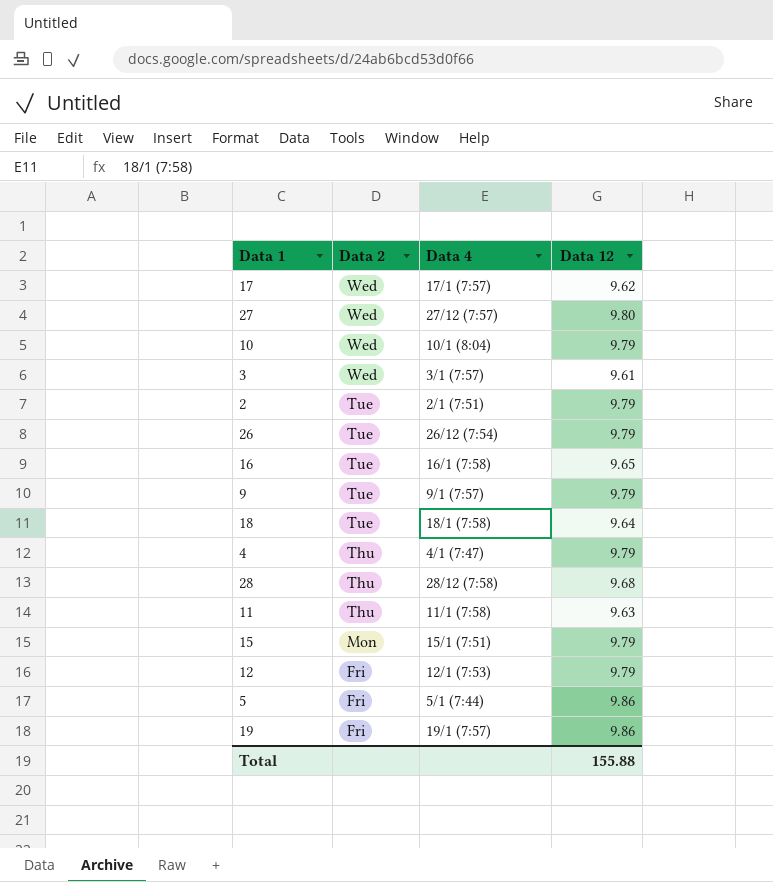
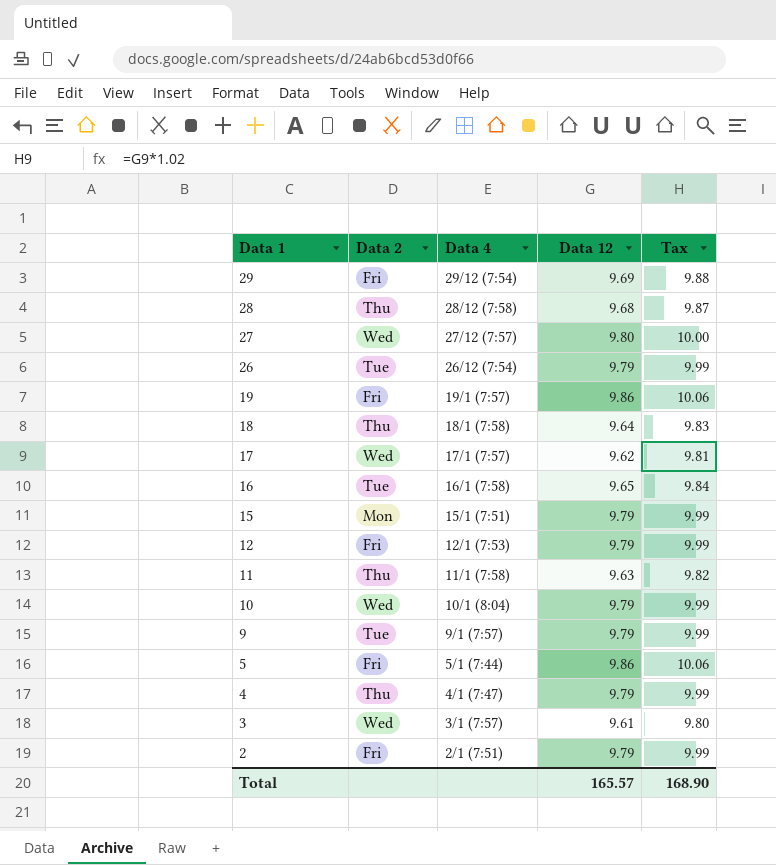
row order: Data 2 descending -> Data 1 descending
column Tax | formula: none -> [Data 12] * 1.02
row 29: none -> Fri | 29/12 (7:54) | 9.69 | 9.88
18 | Data 2: Tue -> Thu
2 | Data 2: Tue -> Fri
Total | Data 12: 155.88 -> 165.57

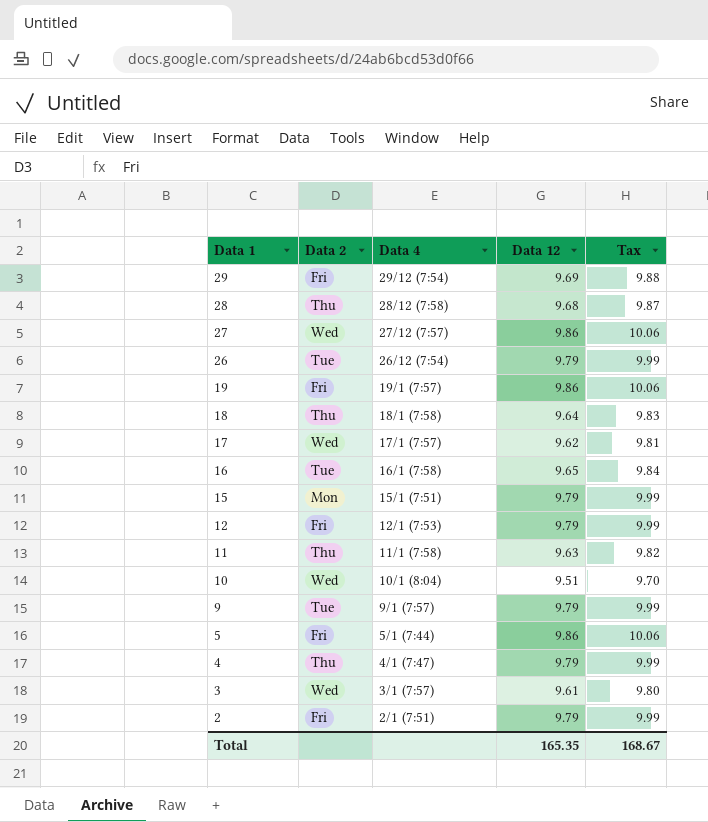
27 | Data 12: 9.80 -> 9.86
27 | Tax: 10.00 -> 10.06
10 | Data 12: 9.79 -> 9.51
10 | Tax: 9.99 -> 9.70
Total | Data 12: 165.57 -> 165.35
Total | Tax: 168.90 -> 168.67

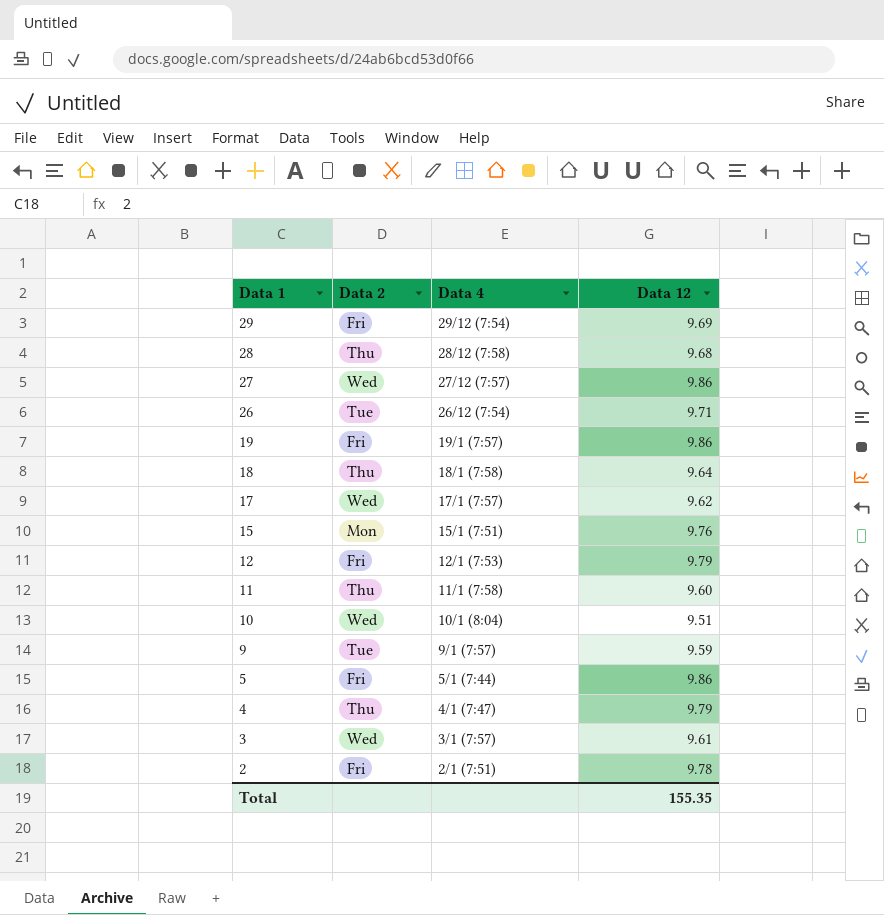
column Tax | formula: [Data 12] * 1.02 -> none
row 16: Tue | 16/1 (7:58) | 9.65 | 9.84 -> none
26 | Data 12: 9.79 -> 9.71
15 | Data 12: 9.79 -> 9.76
11 | Data 12: 9.63 -> 9.60
9 | Data 12: 9.79 -> 9.59
2 | Data 12: 9.79 -> 9.78
Total | Data 12: 165.35 -> 155.35

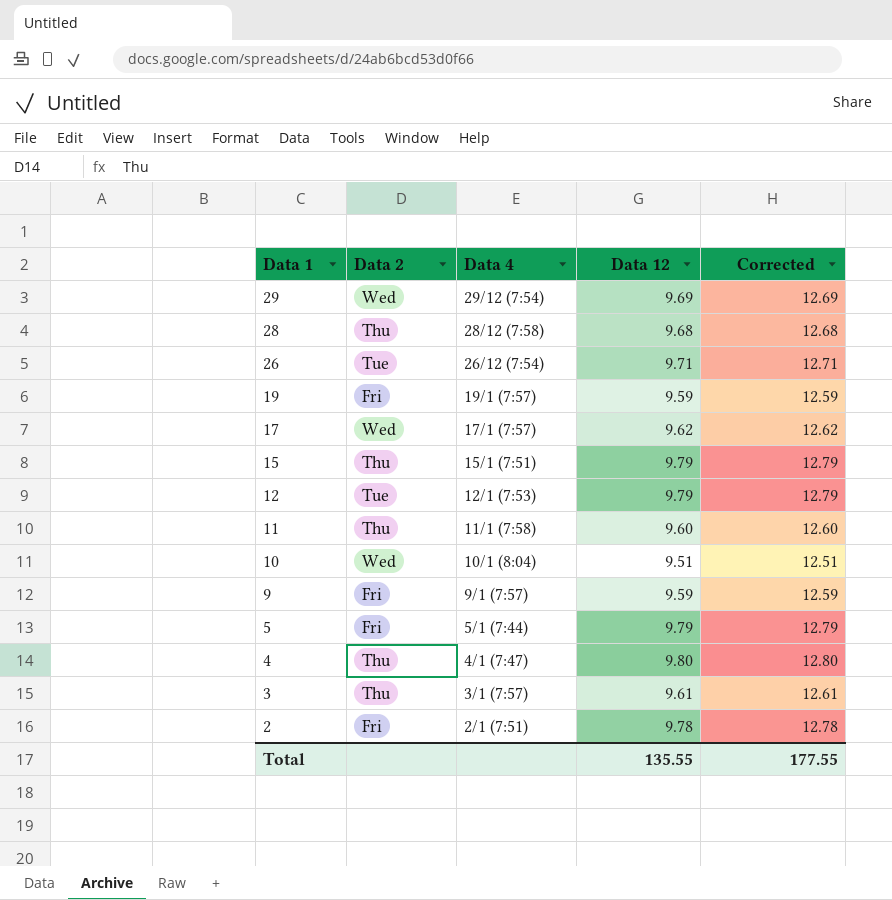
column Corrected | formula: none -> [Data 12] + 3
row 27: Wed | 27/12 (7:57) | 9.86 -> none
row 18: Thu | 18/1 (7:58) | 9.64 -> none
29 | Data 2: Fri -> Wed
19 | Data 12: 9.86 -> 9.59
15 | Data 2: Mon -> Thu
15 | Data 12: 9.76 -> 9.79
12 | Data 2: Fri -> Tue
9 | Data 2: Tue -> Fri
5 | Data 12: 9.86 -> 9.79
4 | Data 12: 9.79 -> 9.80
3 | Data 2: Wed -> Thu
Total | Data 12: 155.35 -> 135.55

